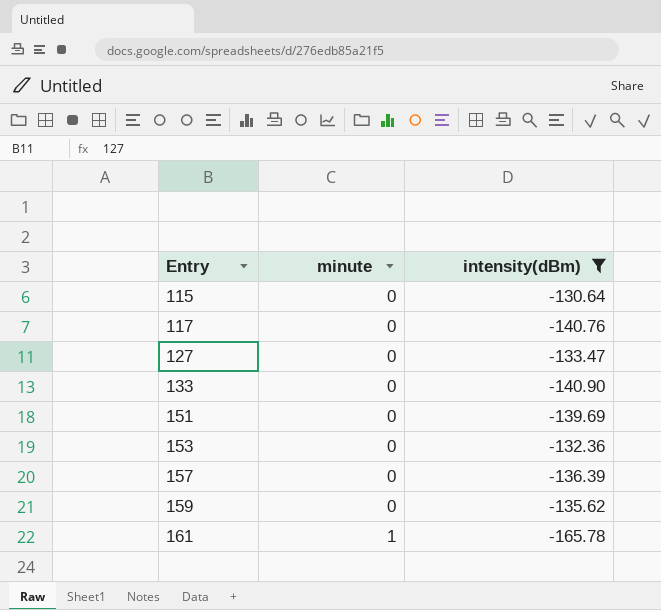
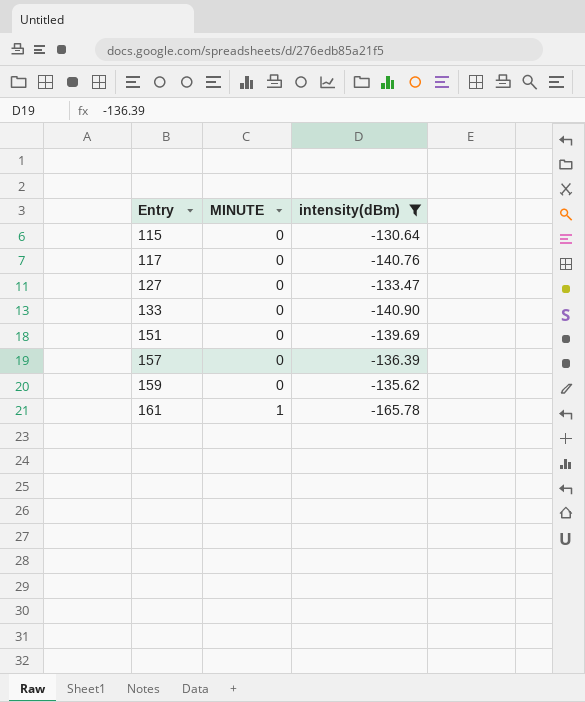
column name: minute -> MINUTE
row 153: 0 | -132.36 -> none

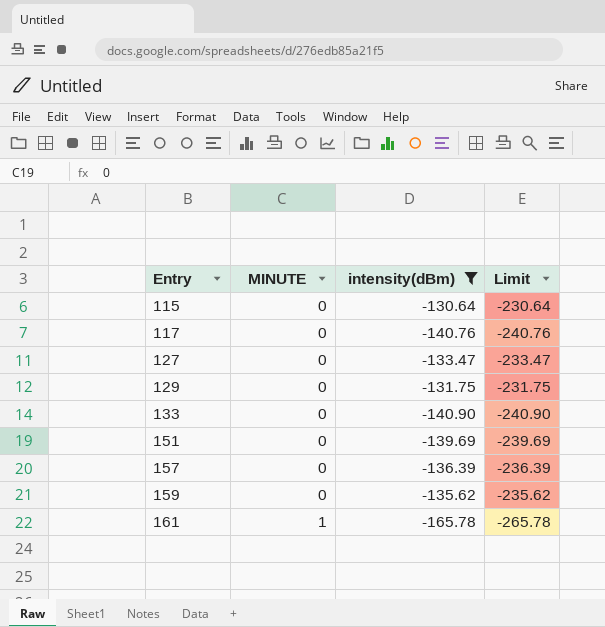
column Limit | formula: none -> [intensity(dBm)] - 100
row 129: none -> 0 | -131.75 | -231.75

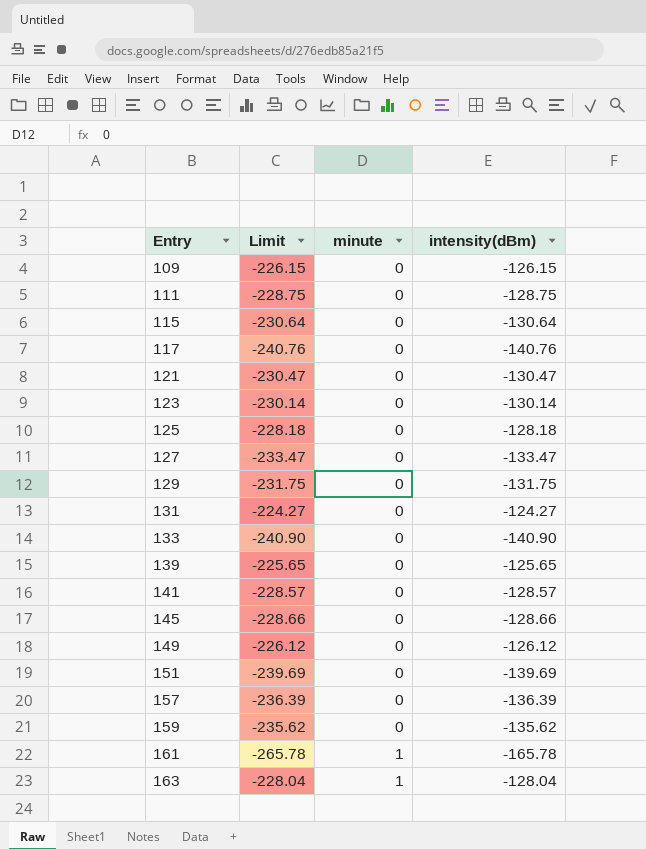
filter: intensity(dBm) <= -130.64 -> none
column Limit | position: 4 -> 2
column name: MINUTE -> minute

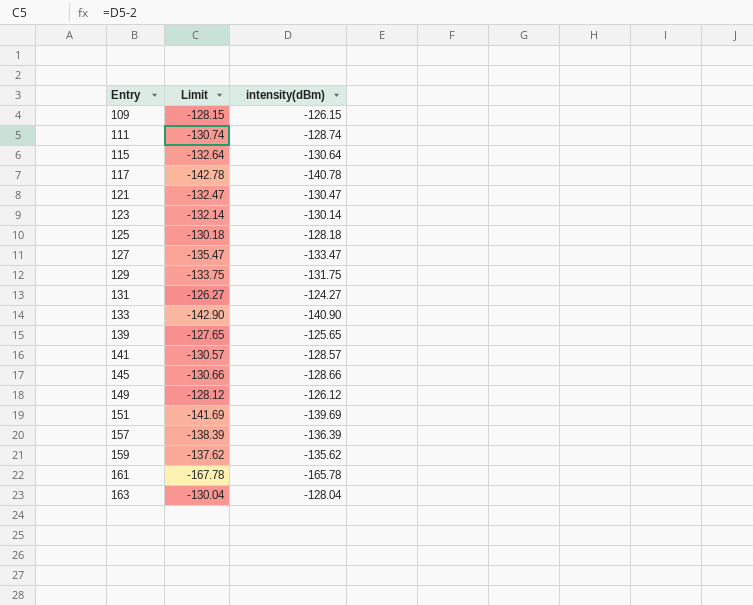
column minute | position: 3 -> none
column Limit | formula: [intensity(dBm)] - 100 -> [intensity(dBm)] - 2
111 | intensity(dBm): -128.75 -> -128.74
117 | intensity(dBm): -140.76 -> -140.78

